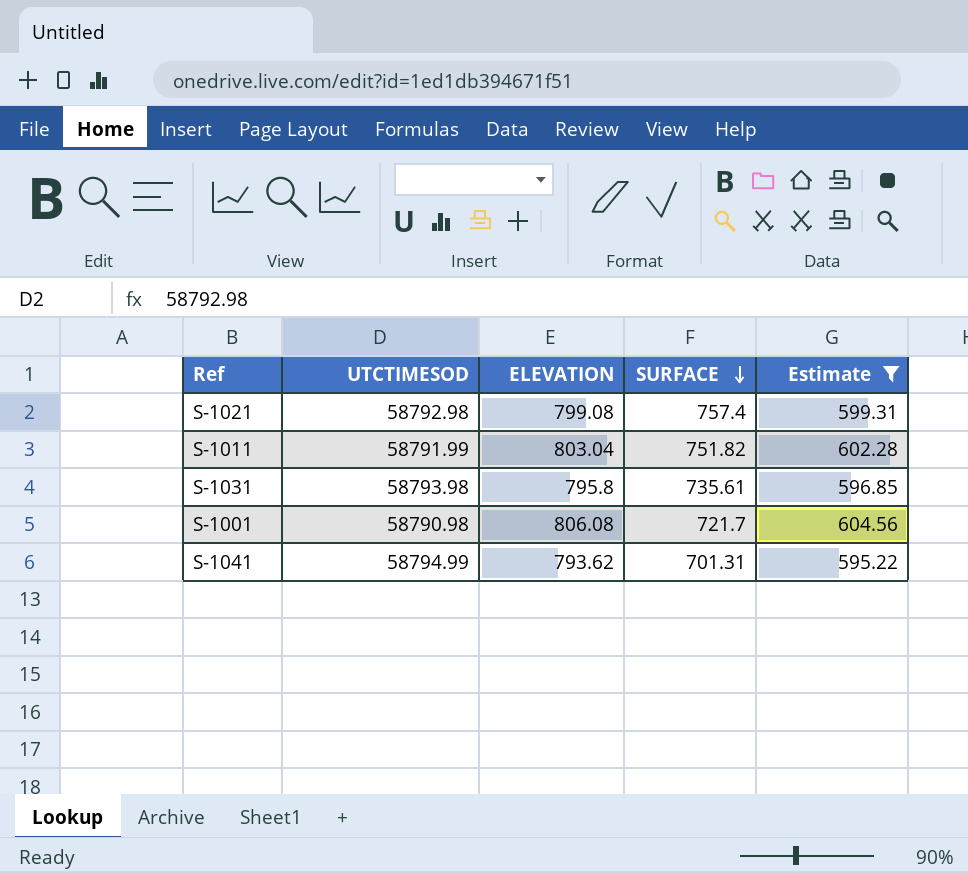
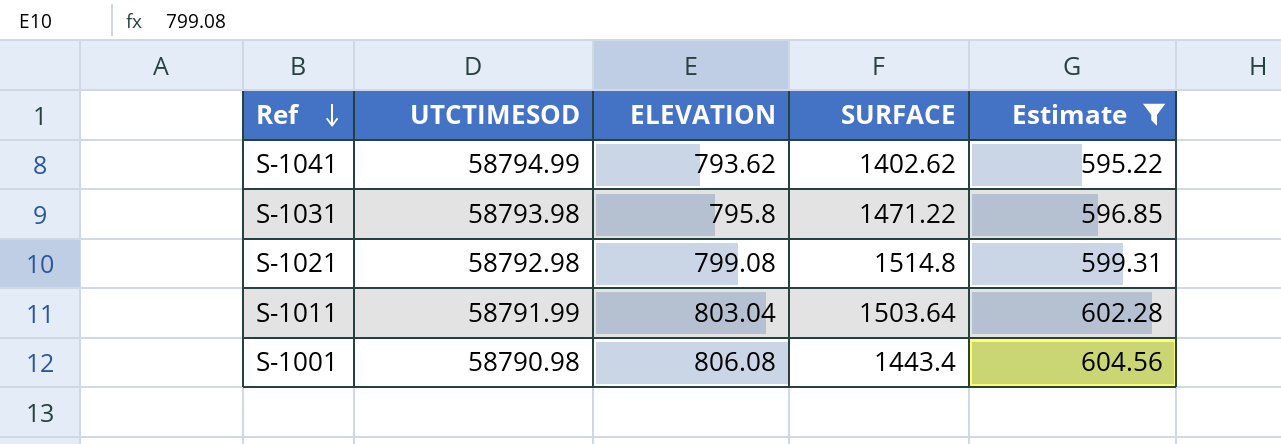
row order: SURFACE descending -> Ref descending
S-1041 | SURFACE: 701.31 -> 1402.62
S-1031 | SURFACE: 735.61 -> 1471.22
S-1021 | SURFACE: 757.4 -> 1514.8
S-1011 | SURFACE: 751.82 -> 1503.64
S-1001 | SURFACE: 721.7 -> 1443.4

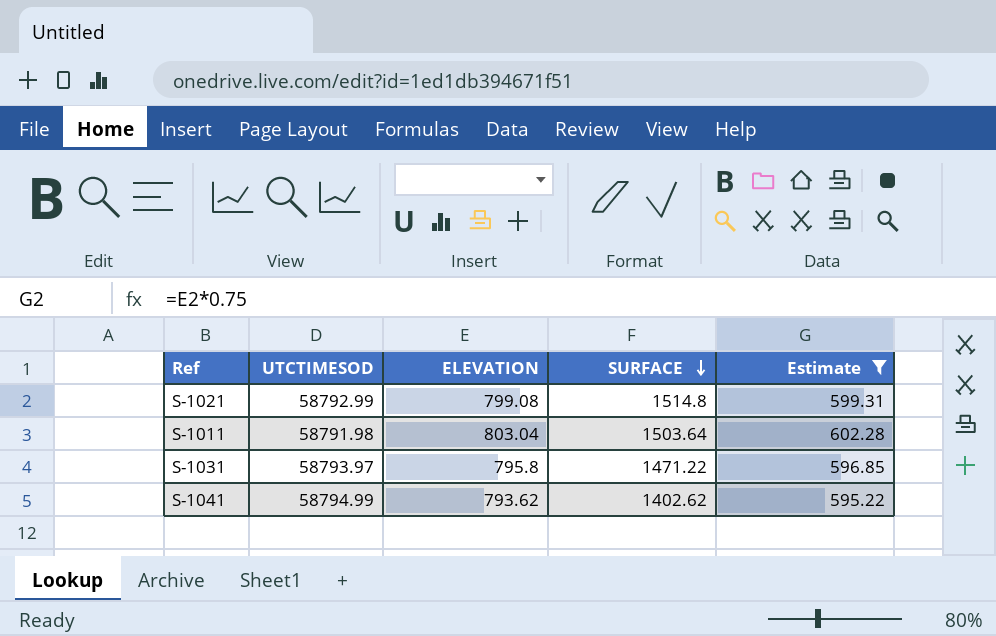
row order: Ref descending -> SURFACE descending
row S-1001: 58790.98 | 806.08 | 1443.4 | 604.56 -> none
S-1021 | UTCTIMESOD: 58792.98 -> 58792.99
S-1011 | UTCTIMESOD: 58791.99 -> 58791.98
S-1031 | UTCTIMESOD: 58793.98 -> 58793.97

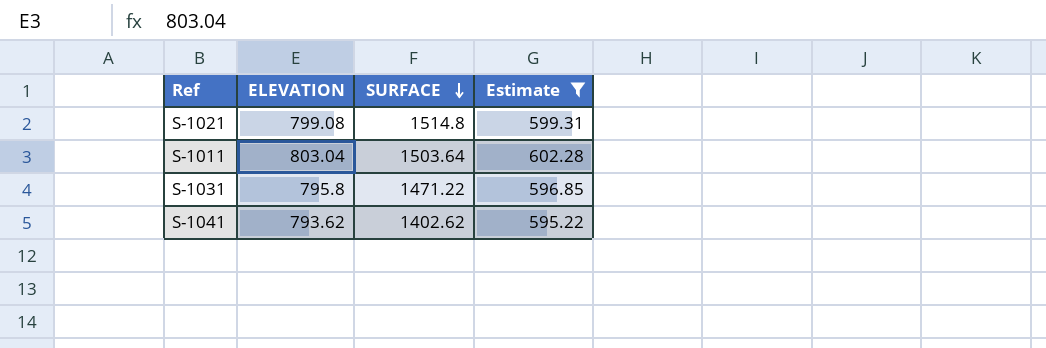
column UTCTIMESOD | position: 2 -> none

